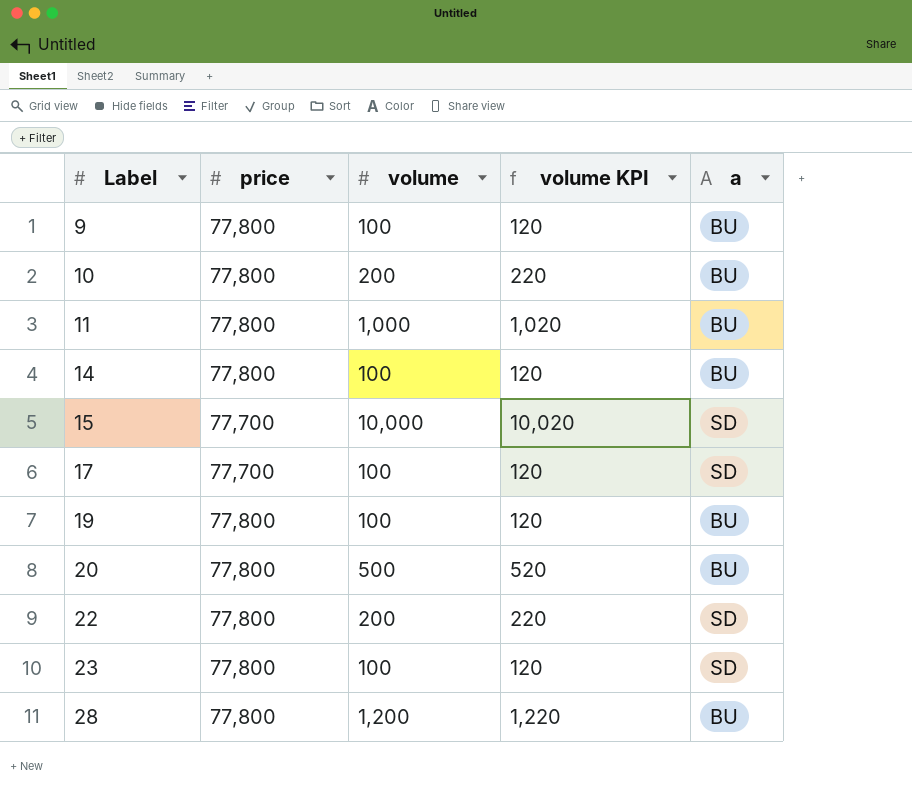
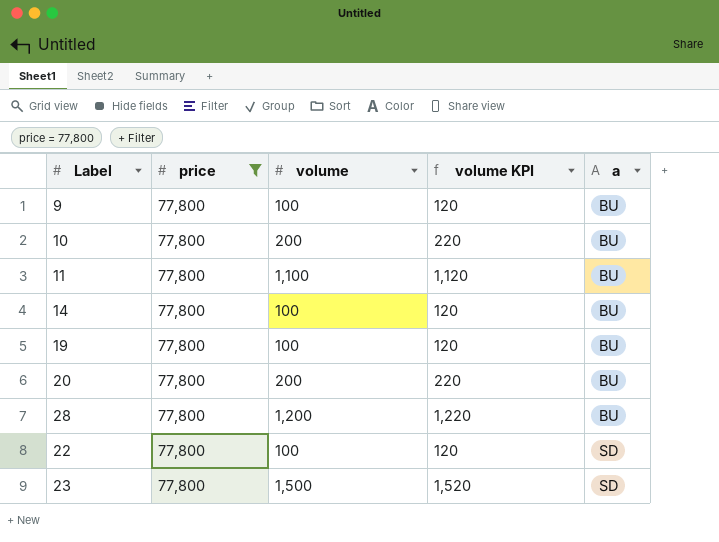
filter: none -> price = 77,800
row order: Label ascending -> a ascending
11 | volume: 1,000 -> 1,100
11 | volume KPI: 1,020 -> 1,120
20 | volume: 500 -> 200
20 | volume KPI: 520 -> 220
22 | volume: 200 -> 100
22 | volume KPI: 220 -> 120
23 | volume: 100 -> 1,500
23 | volume KPI: 120 -> 1,520

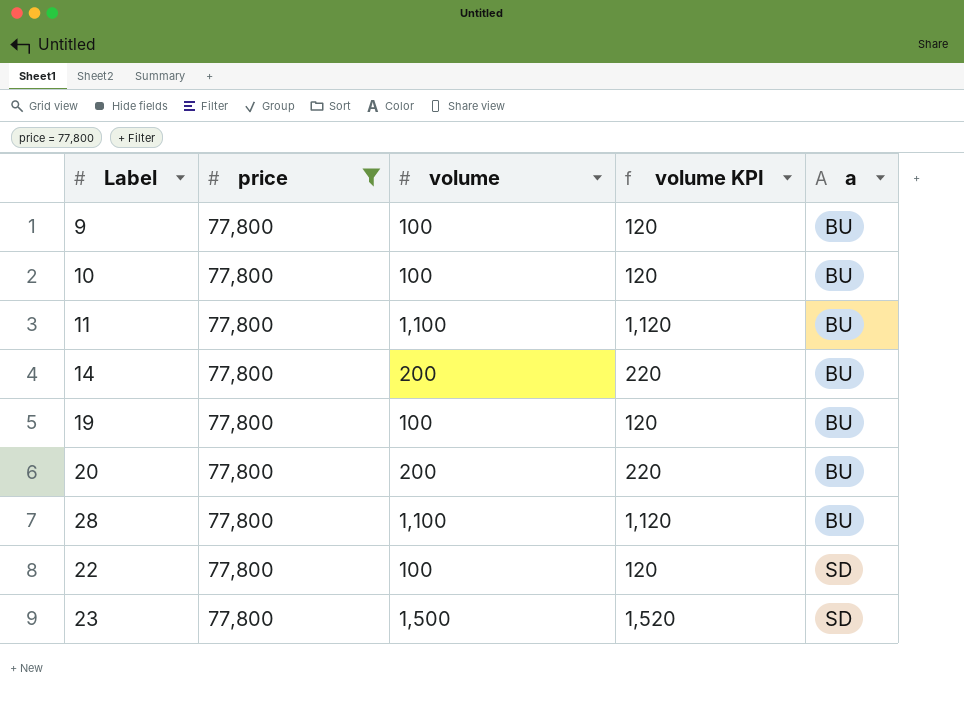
10 | volume: 200 -> 100
10 | volume KPI: 220 -> 120
14 | volume: 100 -> 200
14 | volume KPI: 120 -> 220
28 | volume: 1,200 -> 1,100
28 | volume KPI: 1,220 -> 1,120

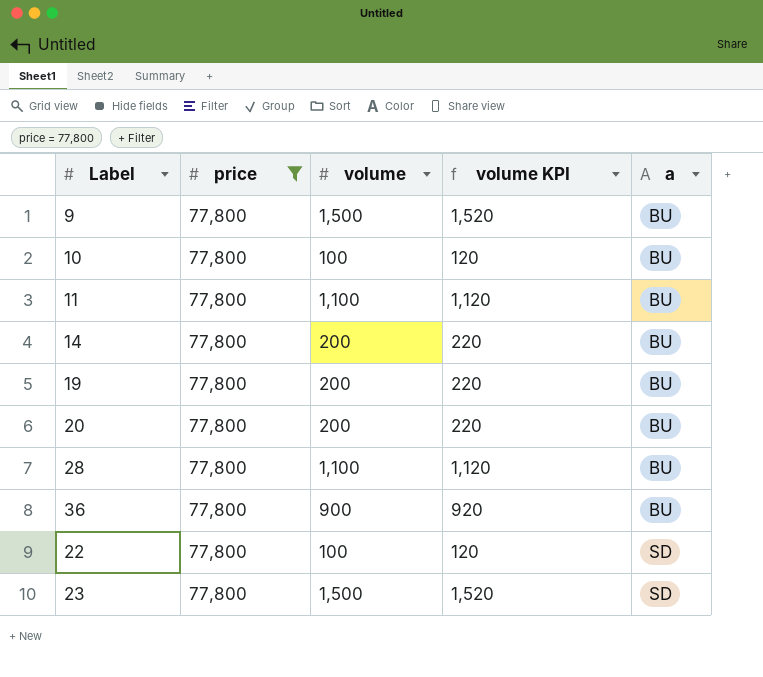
9 | volume: 100 -> 1,500
9 | volume KPI: 120 -> 1,520
19 | volume: 100 -> 200
19 | volume KPI: 120 -> 220
row 36: none -> 77,800 | 900 | 920 | BU

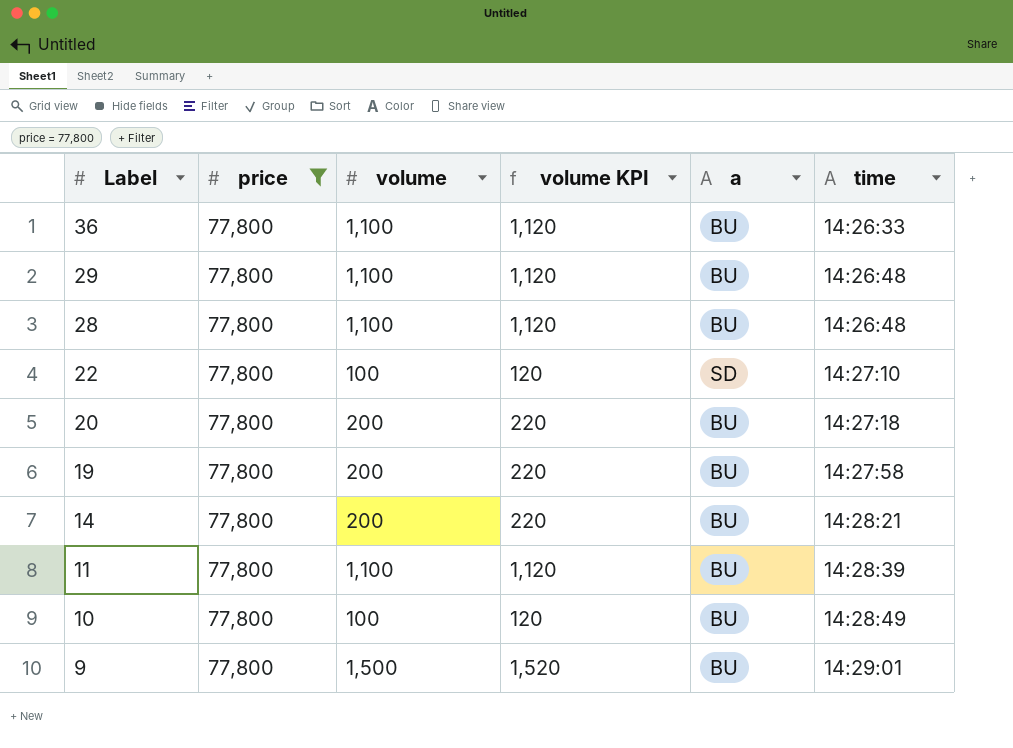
row order: a ascending -> Label descending
column time | position: none -> 6
row 23: 77,800 | 1,500 | 1,520 | SD -> none
36 | volume: 900 -> 1,100
36 | volume KPI: 920 -> 1,120
row 29: none -> 77,800 | 1,100 | 1,120 | BU | 14:26:48

